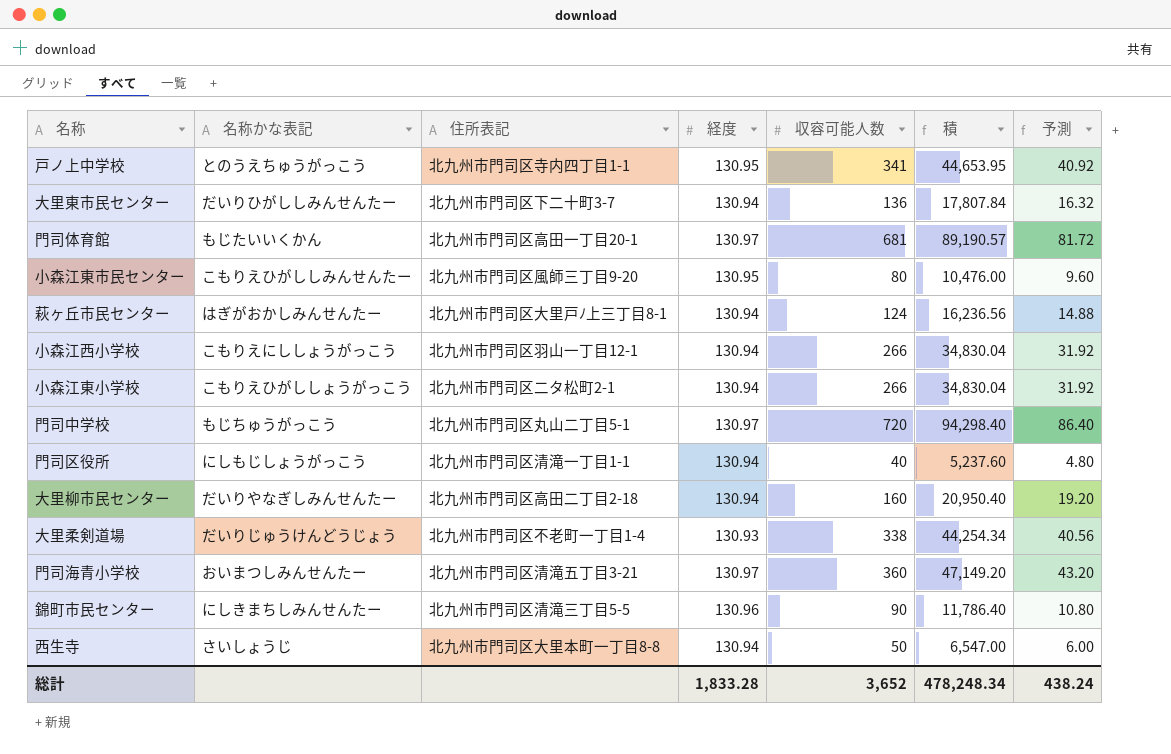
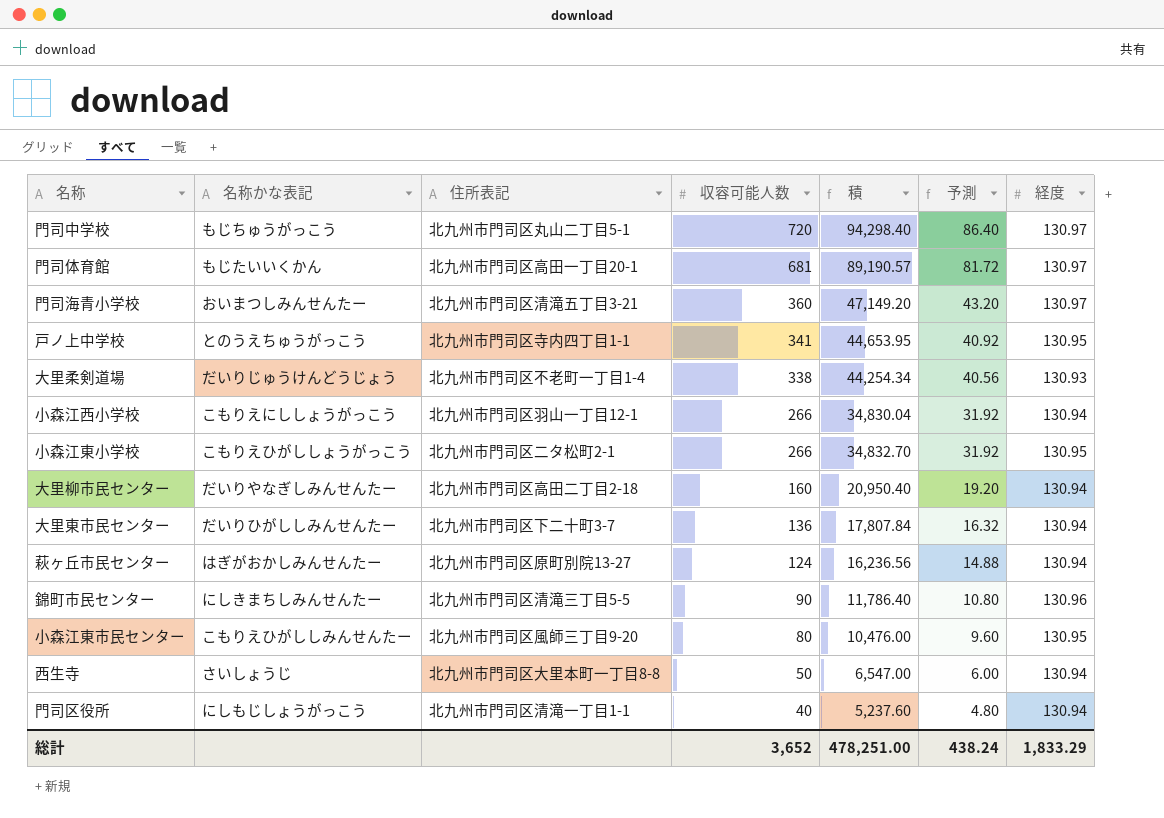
row order: none -> 収容可能人数 descending
column 経度 | position: 4 -> 7
小森江東小学校 | 積: 34,830.04 -> 34,832.70
小森江東小学校 | 経度: 130.94 -> 130.95
萩ヶ丘市民センター | 住所表記: 北九州市門司区大里戸ﾉ上三丁目8-1 -> 北九州市門司区原町別院13-27
総計 | 積: 478,248.34 -> 478,251.00
総計 | 経度: 1,833.28 -> 1,833.29

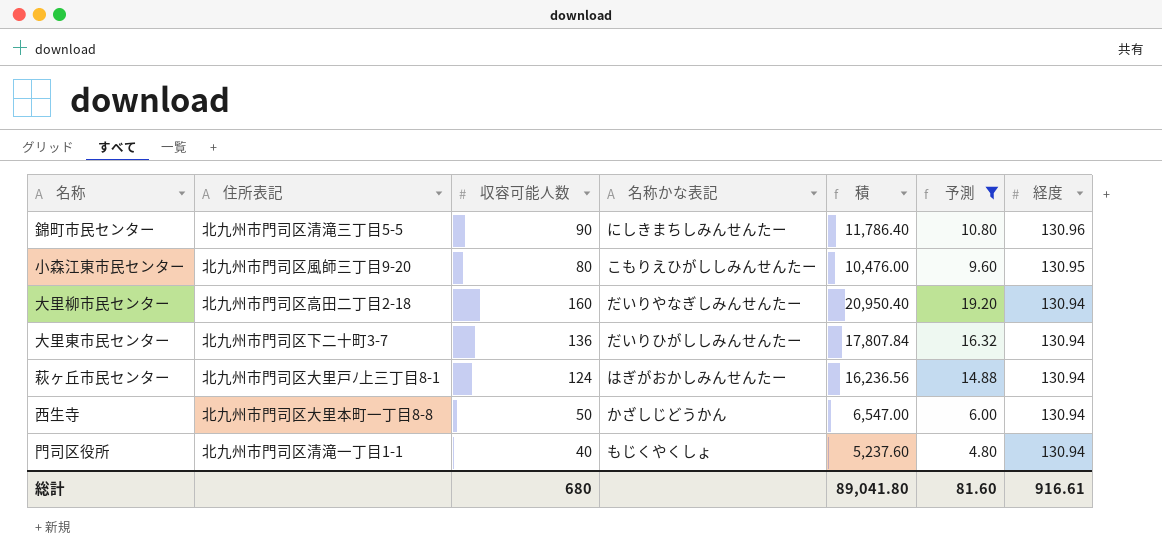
filter: none -> 予測 <= 19.20
row order: 収容可能人数 descending -> 経度 descending
column 名称かな表記 | position: 2 -> 4
萩ヶ丘市民センター | 住所表記: 北九州市門司区原町別院13-27 -> 北九州市門司区大里戸ﾉ上三丁目8-1
西生寺 | 名称かな表記: さいしょうじ -> かざしじどうかん
門司区役所 | 名称かな表記: にしもじしょうがっこう -> もじくやくしょ
総計 | 収容可能人数: 3,652 -> 680
総計 | 積: 478,251.00 -> 89,041.80
総計 | 予測: 438.24 -> 81.60
総計 | 経度: 1,833.29 -> 916.61

